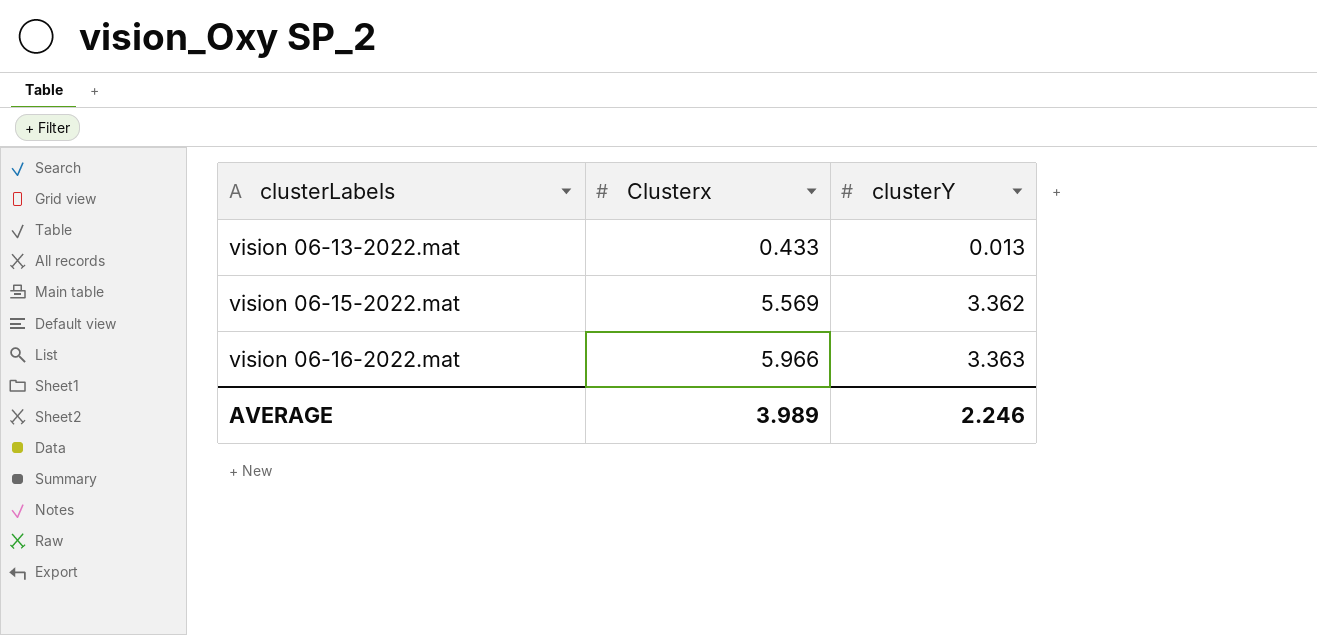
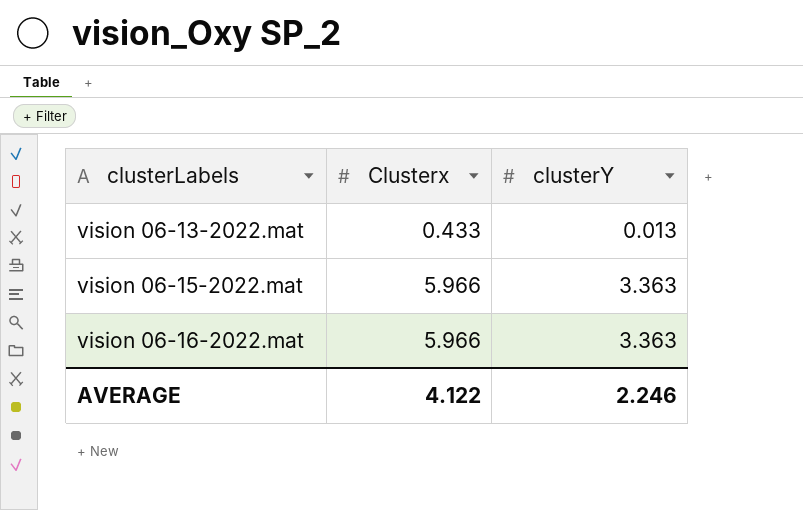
vision 06-15-2022.mat | Clusterx: 5.569 -> 5.966
vision 06-15-2022.mat | clusterY: 3.362 -> 3.363
AVERAGE | Clusterx: 3.989 -> 4.122

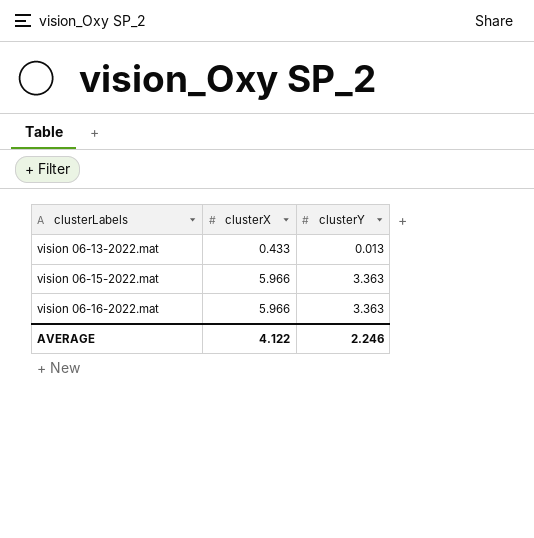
column name: Clusterx -> clusterX

